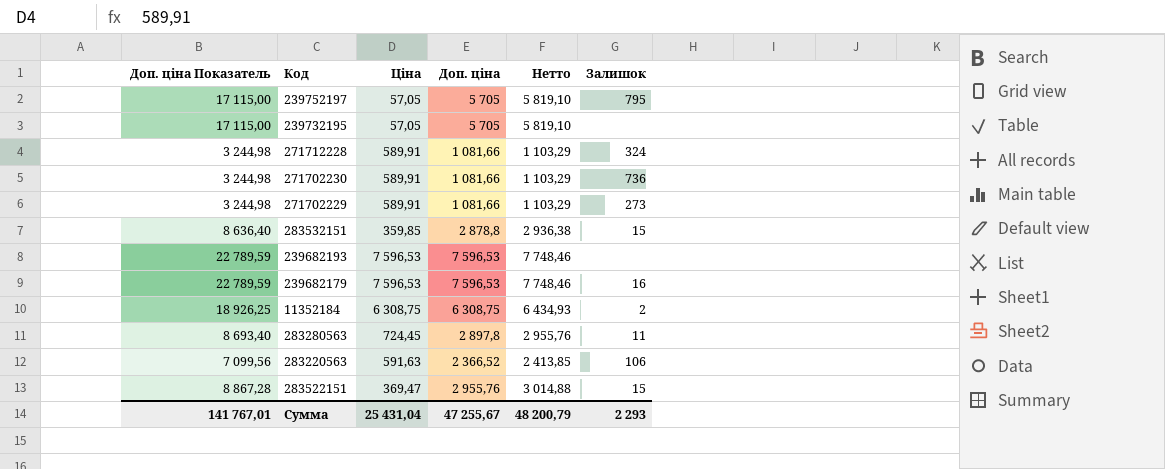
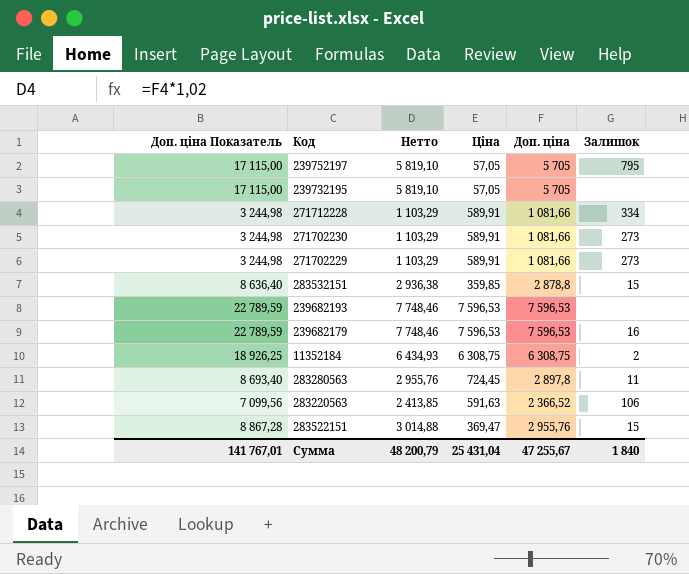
column Нетто | position: 5 -> 3
271712228 | Залишок: 324 -> 334
271702230 | Залишок: 736 -> 273
Сумма | Залишок: 2 293 -> 1 840

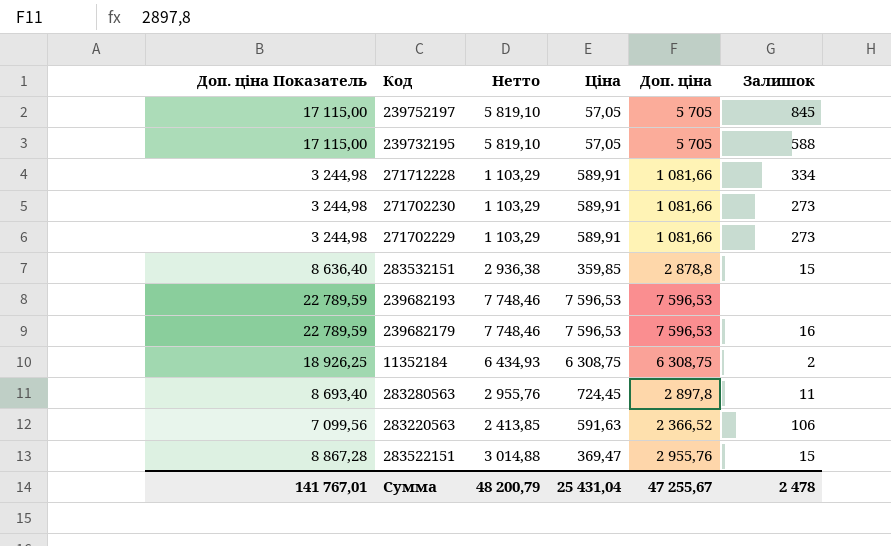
239752197 | Залишок: 795 -> 845
239732195 | Залишок: none -> 588
Сумма | Залишок: 1 840 -> 2 478

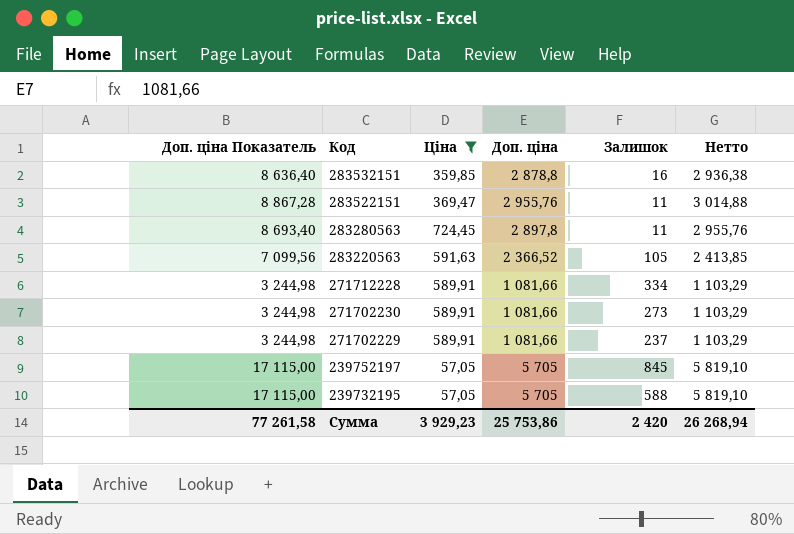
filter: none -> Ціна <= 724,45
row order: none -> Код descending
column Нетто | position: 3 -> 6
283532151 | Залишок: 15 -> 16
283522151 | Залишок: 15 -> 11
283220563 | Залишок: 106 -> 105
271702229 | Залишок: 273 -> 237
Сумма | Доп. ціна Показатель: 141 767,01 -> 77 261,58
Сумма | Ціна: 25 431,04 -> 3 929,23
Сумма | Доп. ціна: 47 255,67 -> 25 753,86
Сумма | Залишок: 2 478 -> 2 420
Сумма | Нетто: 48 200,79 -> 26 268,94

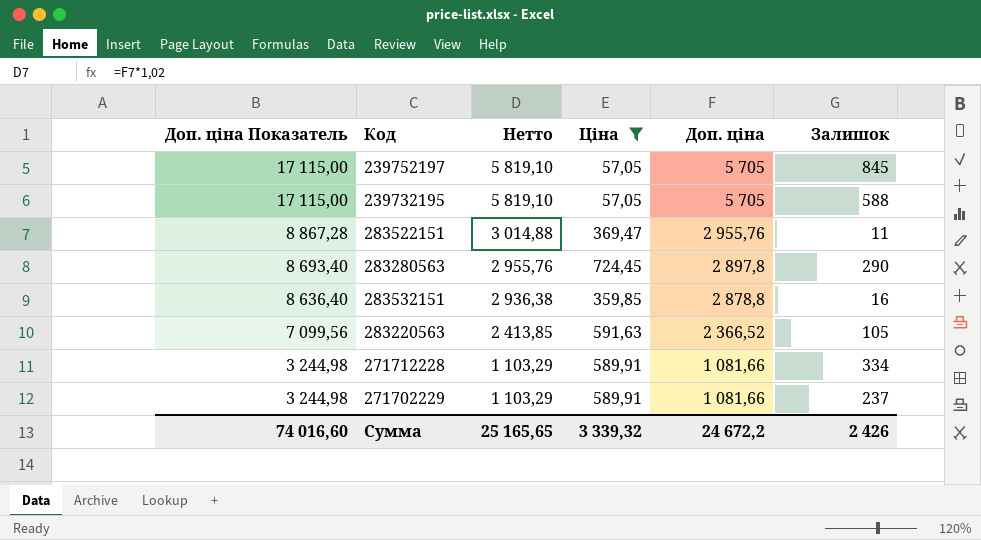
row order: Код descending -> Доп. ціна Показатель descending
column Нетто | position: 6 -> 3
row 271702230: 3 244,98 | 589,91 | 1 081,66 | 273 | 1 103,29 -> none
283280563 | Залишок: 11 -> 290
Сумма | Доп. ціна Показатель: 77 261,58 -> 74 016,60
Сумма | Нетто: 26 268,94 -> 25 165,65
Сумма | Ціна: 3 929,23 -> 3 339,32
Сумма | Доп. ціна: 25 753,86 -> 24 672,2
Сумма | Залишок: 2 420 -> 2 426

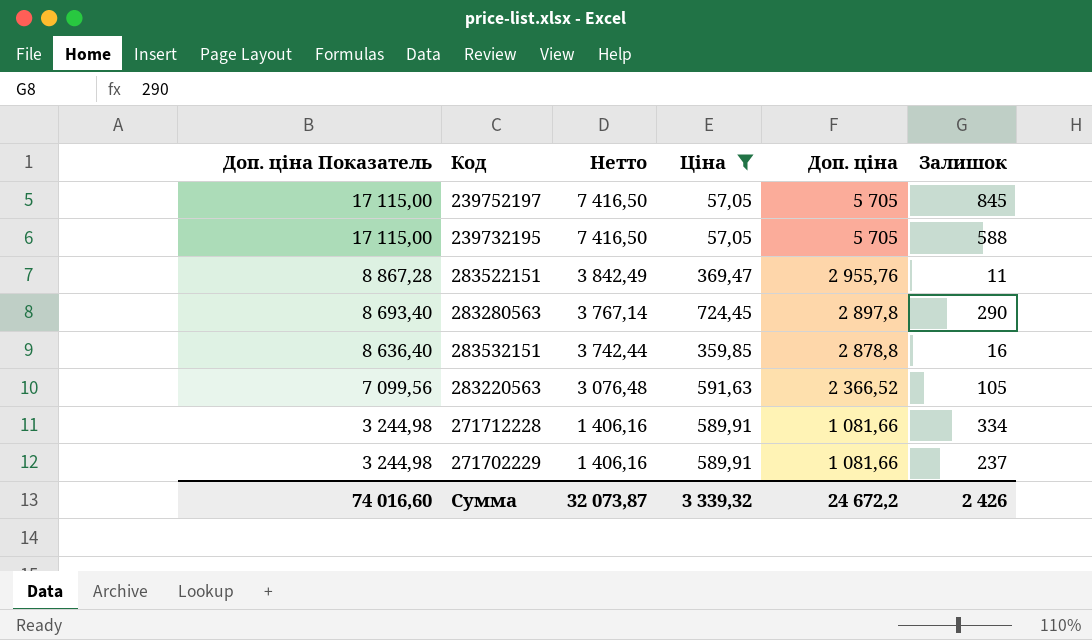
column Нетто | formula: [Доп. ціна] * 1,02 -> [Доп. ціна] * 1,3
Сумма | Нетто: 25 165,65 -> 32 073,87

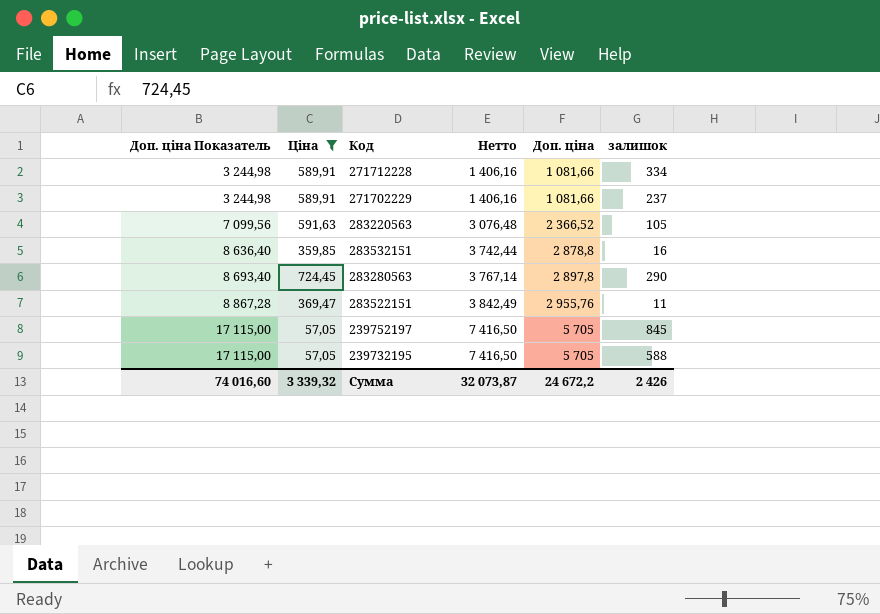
row order: Доп. ціна Показатель descending -> Доп. ціна Показатель ascending
column Ціна | position: 4 -> 2
column name: Залишок -> залишок

